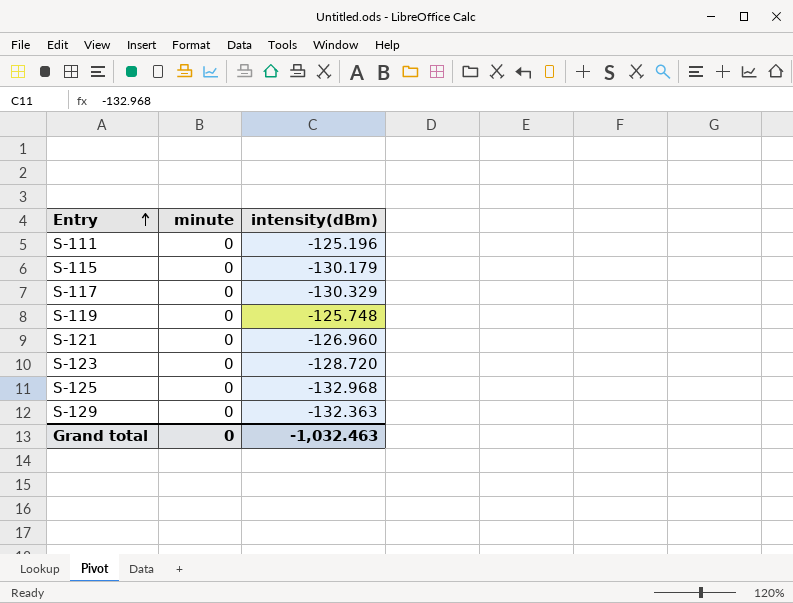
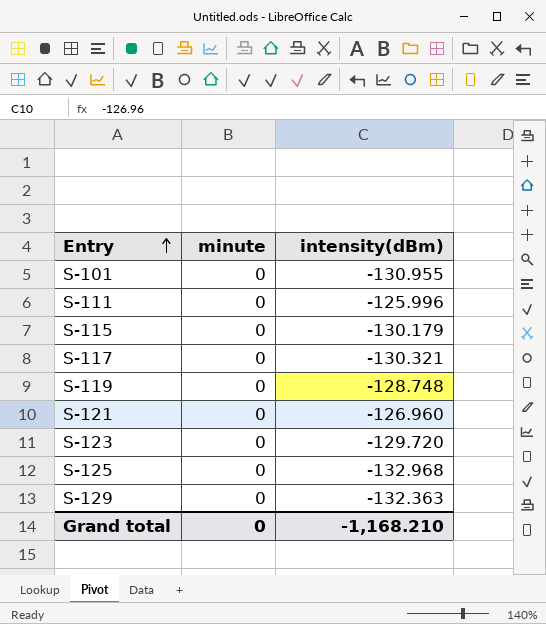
row S-101: none -> 0 | -130.955
S-111 | intensity(dBm): -125.196 -> -125.996
S-117 | intensity(dBm): -130.329 -> -130.321
S-119 | intensity(dBm): -125.748 -> -128.748
S-123 | intensity(dBm): -128.720 -> -129.720
Grand total | intensity(dBm): -1,032.463 -> -1,168.210

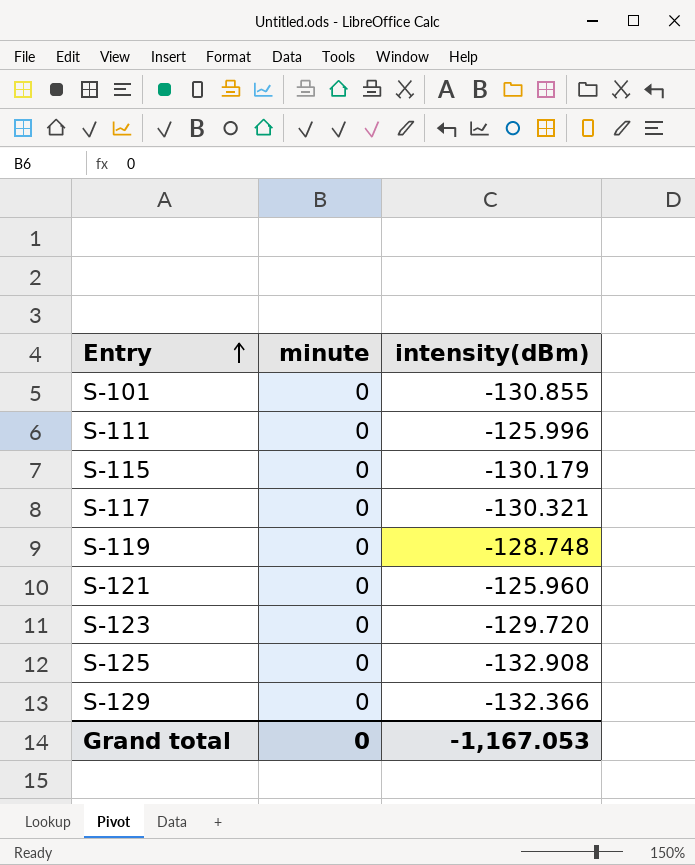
S-101 | intensity(dBm): -130.955 -> -130.855
S-121 | intensity(dBm): -126.960 -> -125.960
S-125 | intensity(dBm): -132.968 -> -132.908
S-129 | intensity(dBm): -132.363 -> -132.366
Grand total | intensity(dBm): -1,168.210 -> -1,167.053

